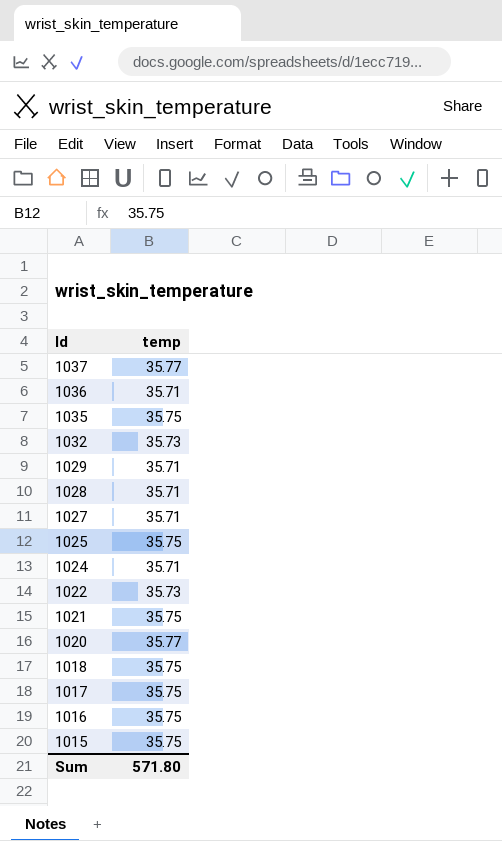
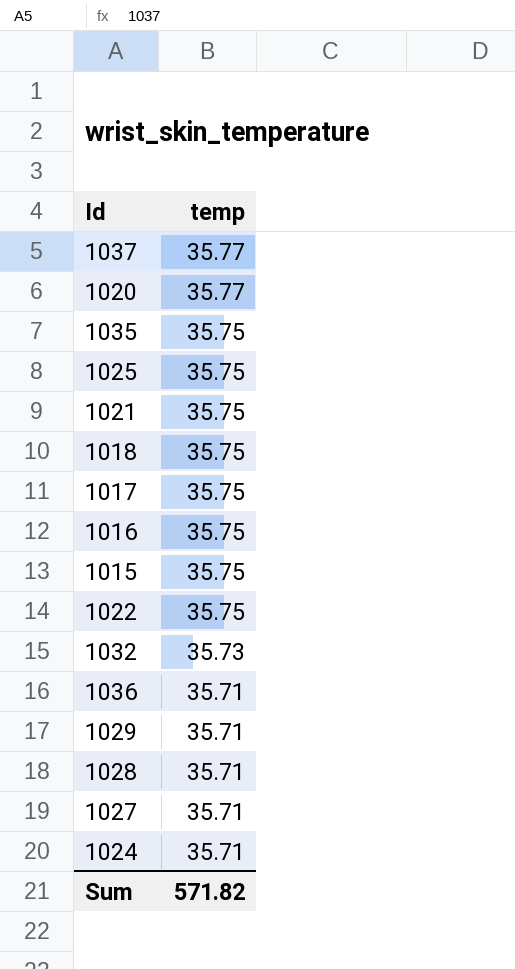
row order: Id descending -> temp descending
1022 | temp: 35.73 -> 35.75
Sum | temp: 571.80 -> 571.82

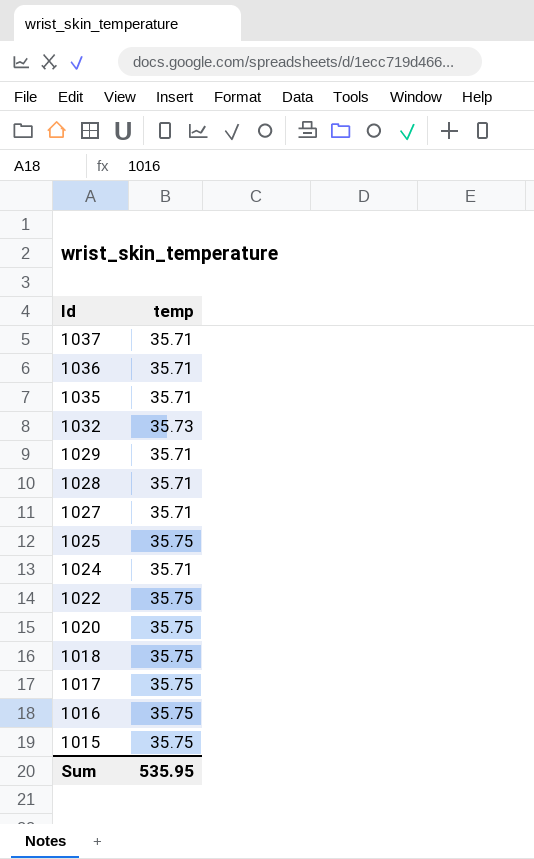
row order: temp descending -> Id descending
row 1021: 35.75 -> none
1037 | temp: 35.77 -> 35.71
1035 | temp: 35.75 -> 35.71
1020 | temp: 35.77 -> 35.75
Sum | temp: 571.82 -> 535.95

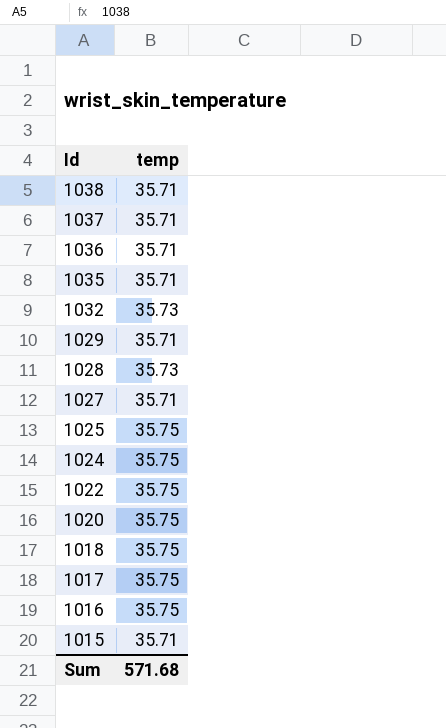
row 1038: none -> 35.71
1028 | temp: 35.71 -> 35.73
1024 | temp: 35.71 -> 35.75
1015 | temp: 35.75 -> 35.71
Sum | temp: 535.95 -> 571.68

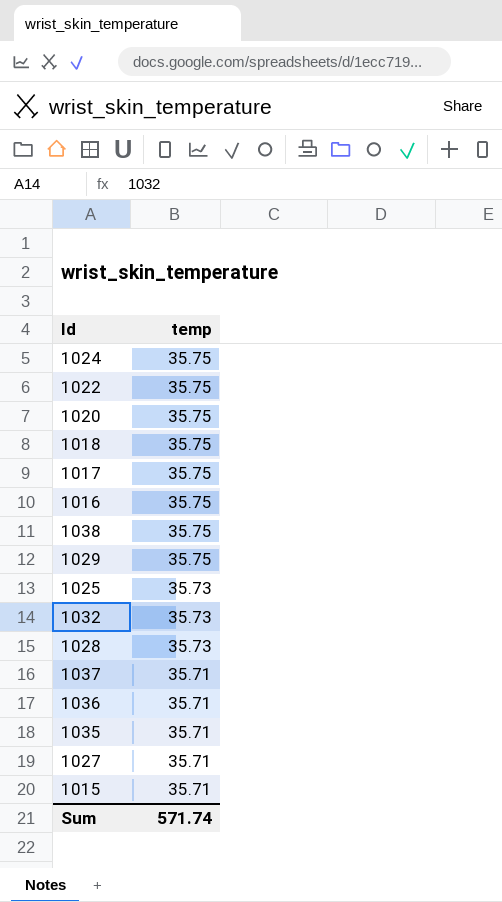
row order: Id descending -> temp descending
1038 | temp: 35.71 -> 35.75
1029 | temp: 35.71 -> 35.75
1025 | temp: 35.75 -> 35.73
Sum | temp: 571.68 -> 571.74

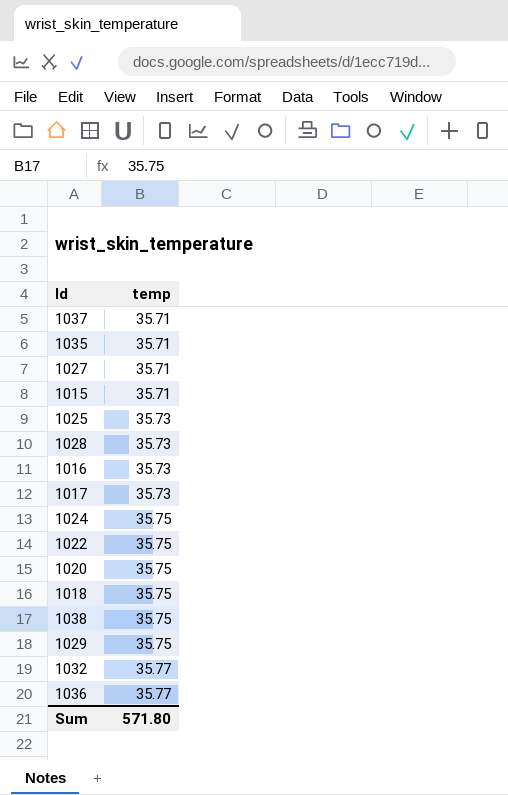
row order: temp descending -> temp ascending
1016 | temp: 35.75 -> 35.73
1017 | temp: 35.75 -> 35.73
1032 | temp: 35.73 -> 35.77
1036 | temp: 35.71 -> 35.77
Sum | temp: 571.74 -> 571.80

